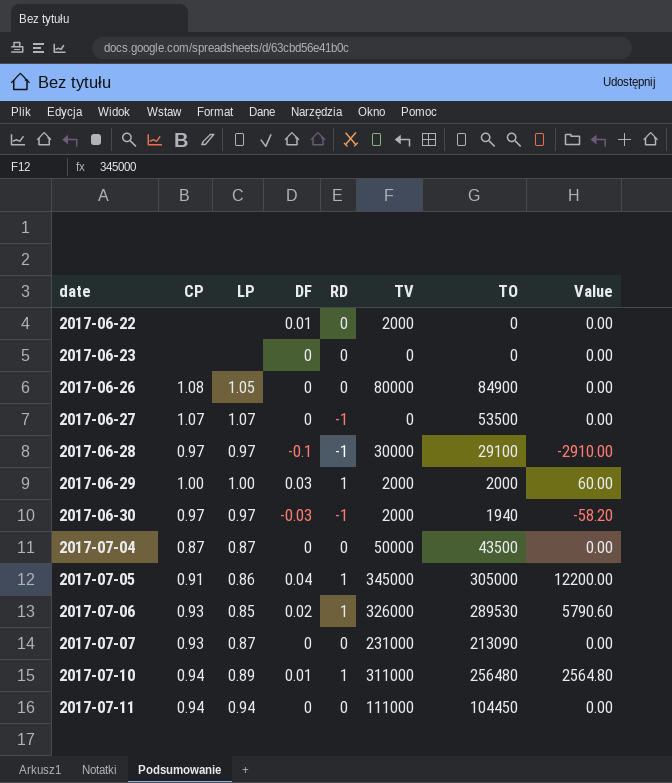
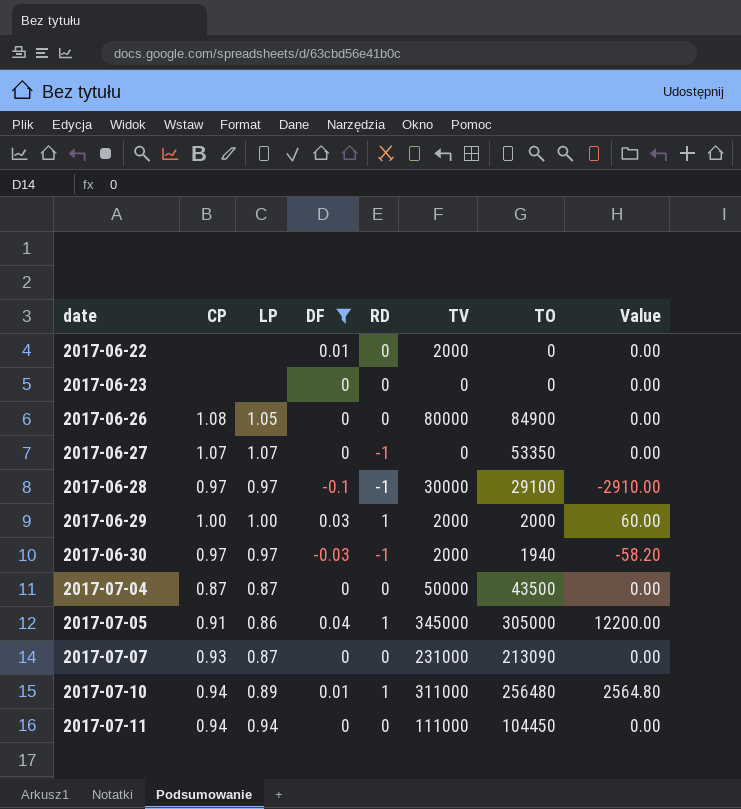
filter: none -> DF != 0.02
2017-06-27 | TO: 53500 -> 53350

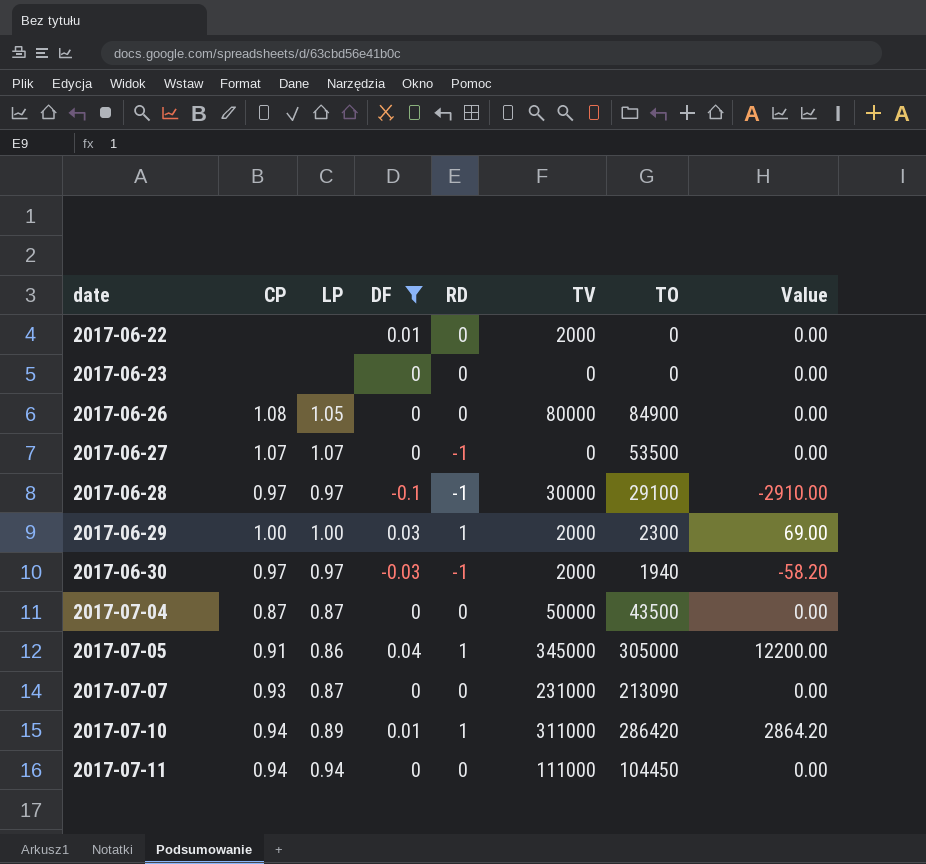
2017-06-27 | TO: 53350 -> 53500
2017-06-29 | TO: 2000 -> 2300
2017-06-29 | Value: 60.00 -> 69.00
2017-07-10 | TO: 256480 -> 286420
2017-07-10 | Value: 2564.80 -> 2864.20

